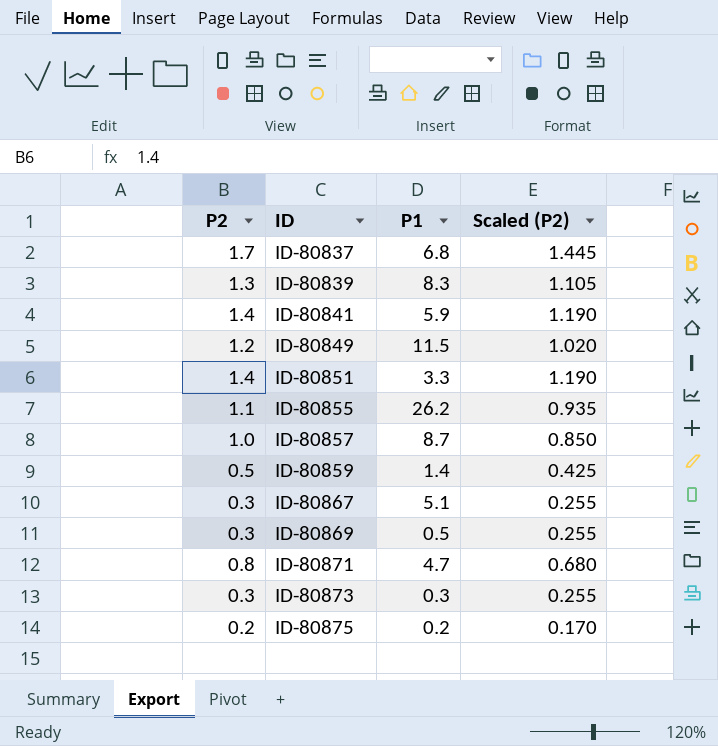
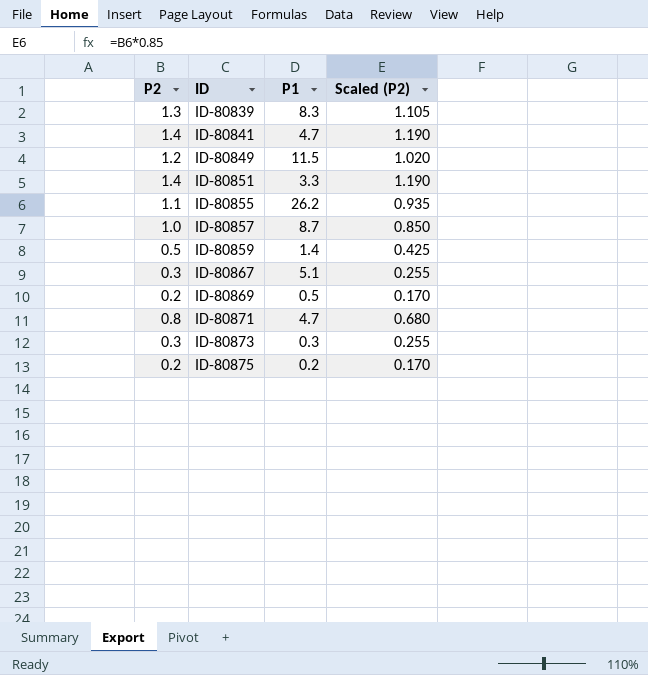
row ID-80837: 1.7 | 6.8 | 1.445 -> none
ID-80841 | P1: 5.9 -> 4.7
ID-80869 | P2: 0.3 -> 0.2
ID-80869 | Scaled (P2): 0.255 -> 0.170

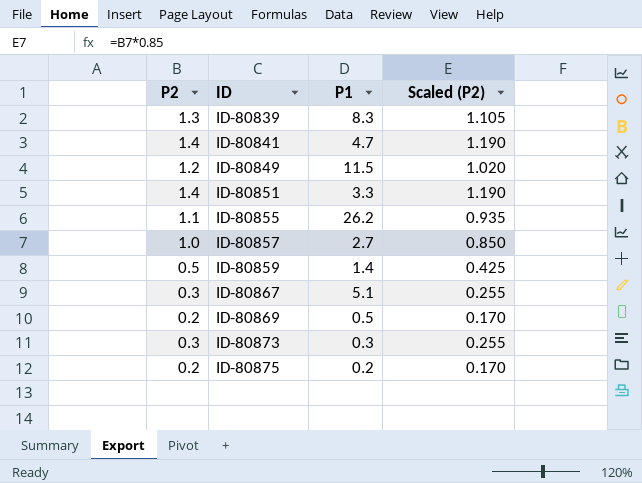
row ID-80871: 0.8 | 4.7 | 0.680 -> none
ID-80857 | P1: 8.7 -> 2.7

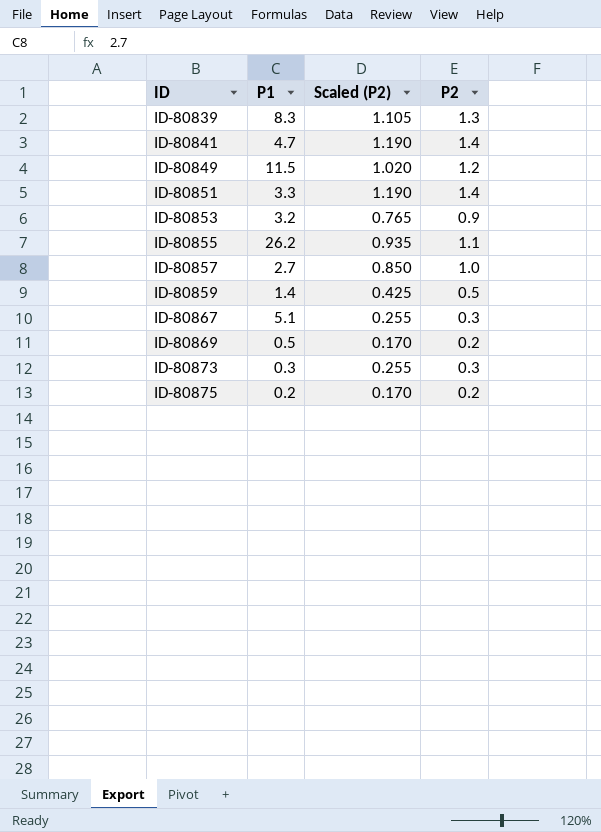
column P2 | position: 1 -> 4
row ID-80853: none -> 3.2 | 0.765 | 0.9

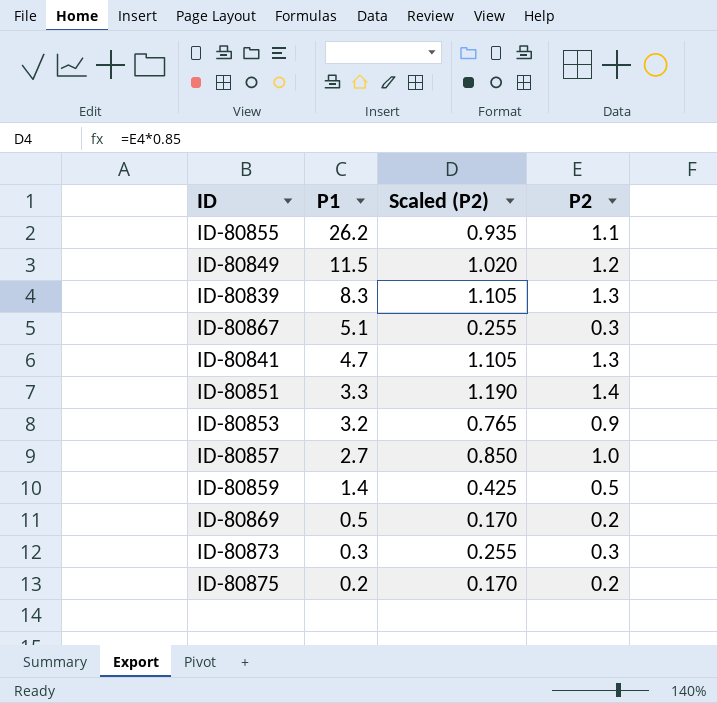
row order: ID ascending -> P1 descending
ID-80841 | Scaled (P2): 1.190 -> 1.105
ID-80841 | P2: 1.4 -> 1.3

